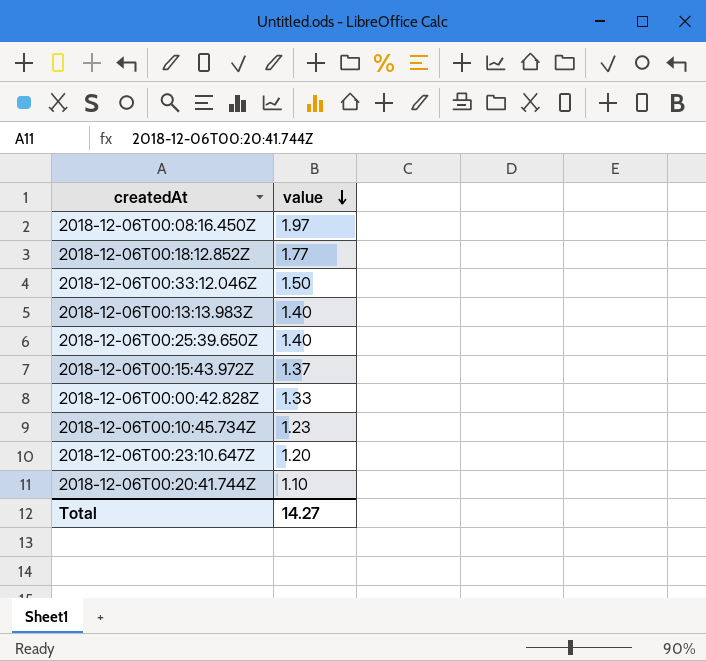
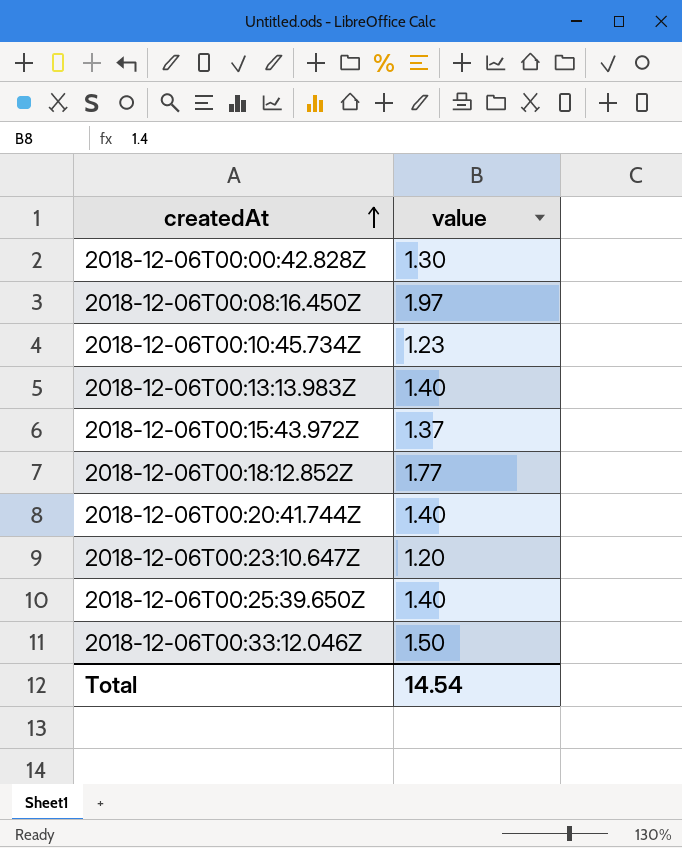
row order: value descending -> createdAt ascending
2018-12-06T00:00:42.828Z | value: 1.33 -> 1.30
2018-12-06T00:20:41.744Z | value: 1.10 -> 1.40
Total | value: 14.27 -> 14.54

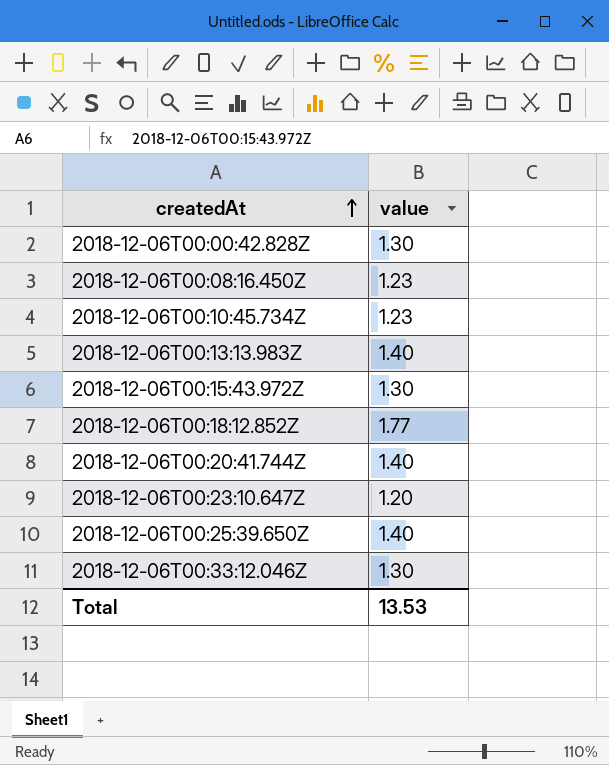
2018-12-06T00:08:16.450Z | value: 1.97 -> 1.23
2018-12-06T00:15:43.972Z | value: 1.37 -> 1.30
2018-12-06T00:33:12.046Z | value: 1.50 -> 1.30
Total | value: 14.54 -> 13.53

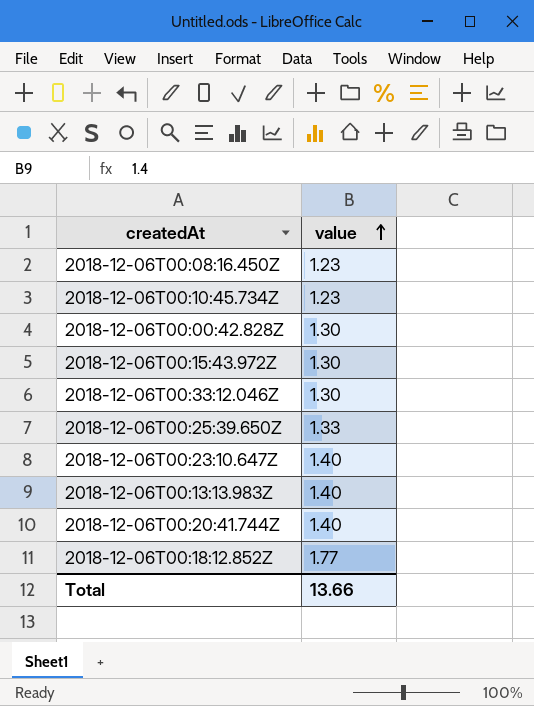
row order: createdAt ascending -> value ascending
2018-12-06T00:25:39.650Z | value: 1.40 -> 1.33
2018-12-06T00:23:10.647Z | value: 1.20 -> 1.40
Total | value: 13.53 -> 13.66

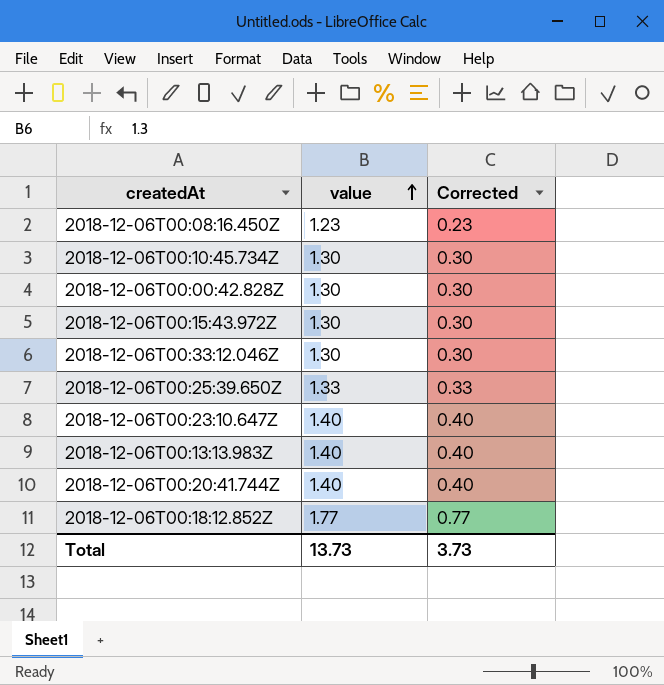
column Corrected | formula: none -> [value] - 1
2018-12-06T00:10:45.734Z | value: 1.23 -> 1.30
Total | value: 13.66 -> 13.73

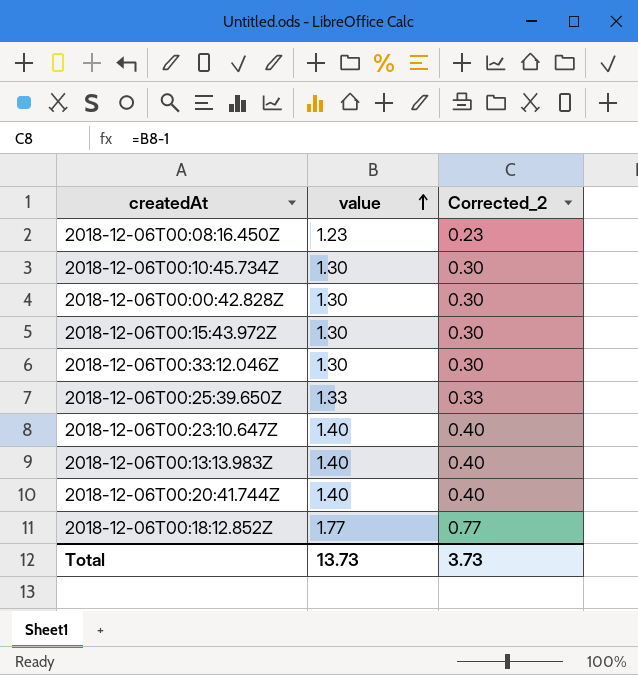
column name: Corrected -> Corrected_2

